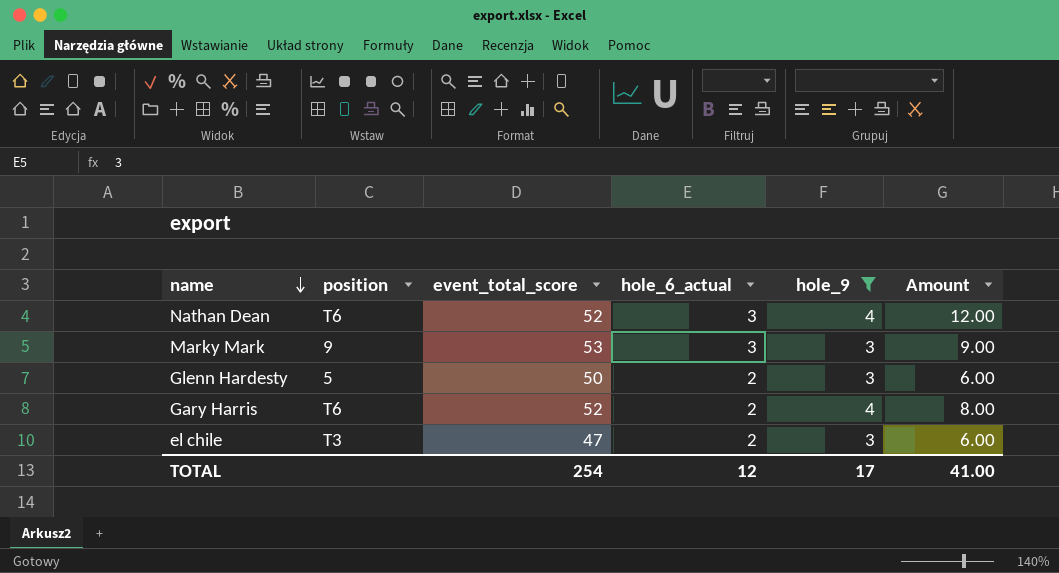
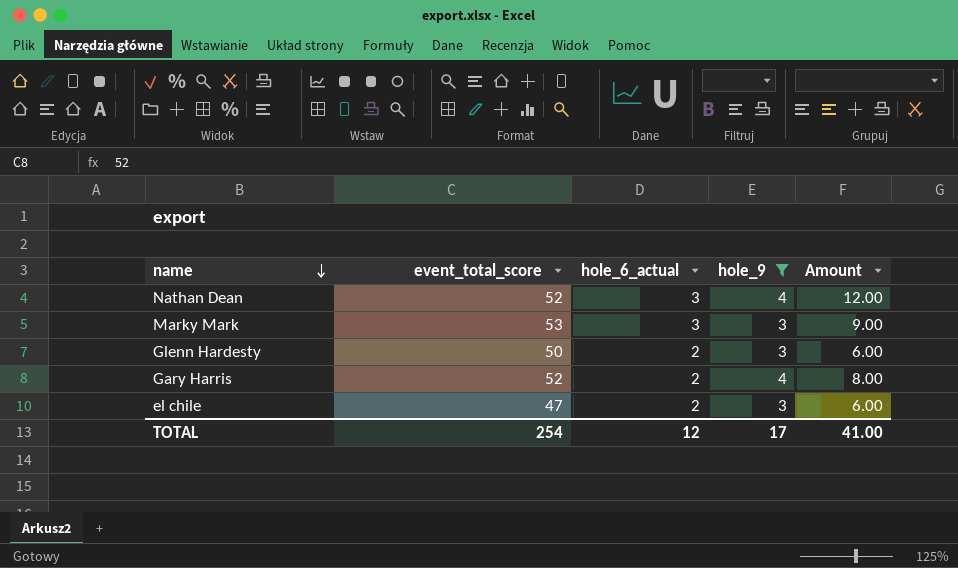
column position | position: 2 -> none

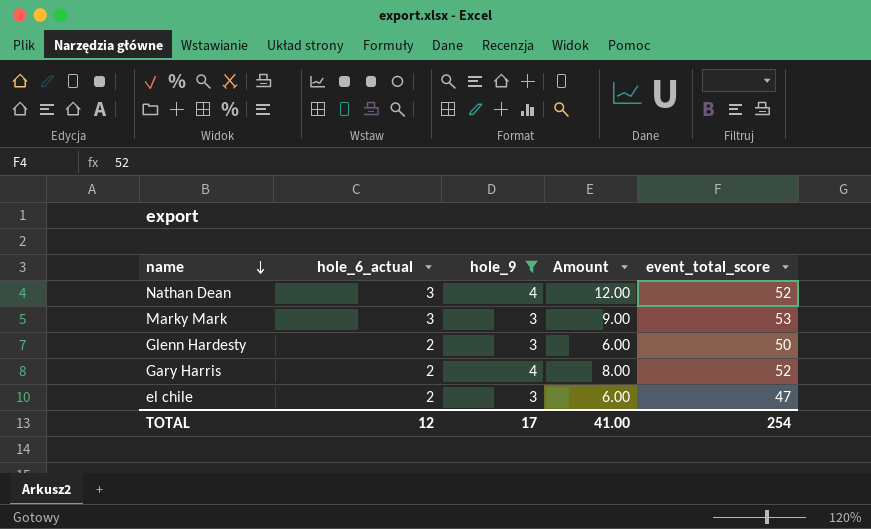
column event_total_score | position: 2 -> 5

